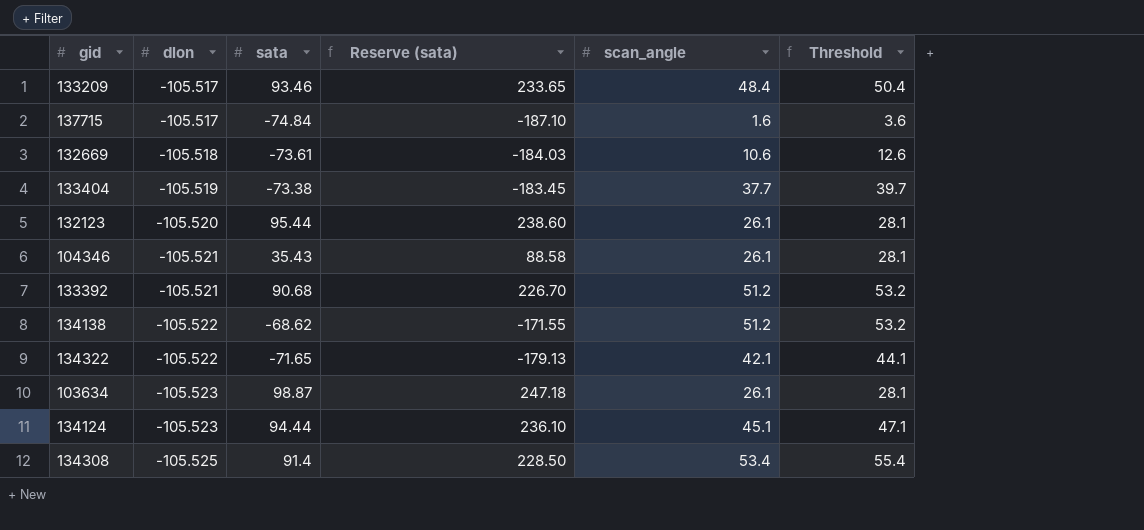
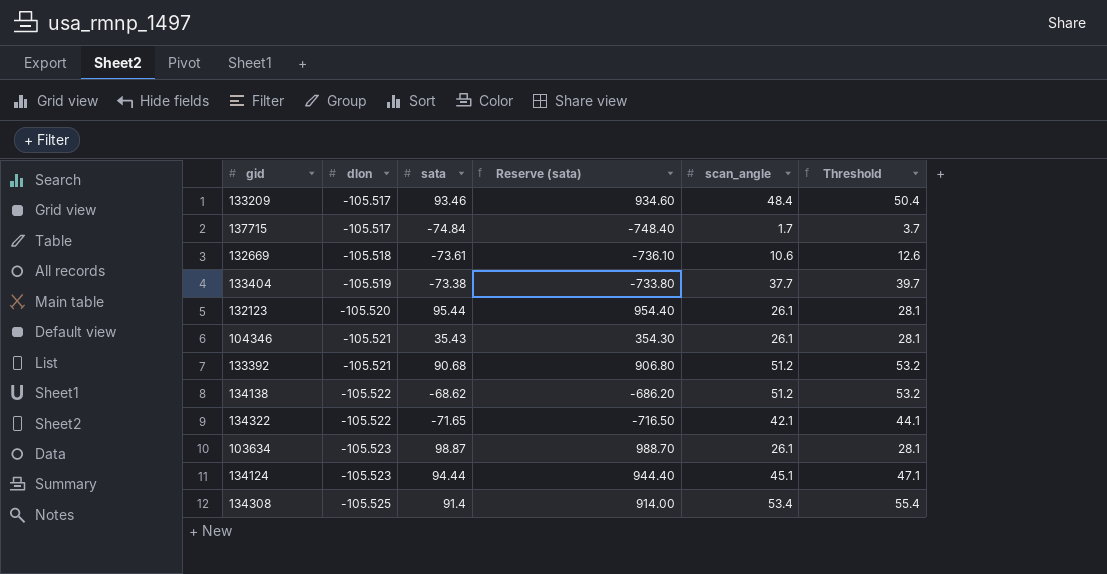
column Reserve (sata) | formula: [sata] * 2.5 -> [sata] * 10
137715 | scan_angle: 1.6 -> 1.7
137715 | Threshold: 3.6 -> 3.7

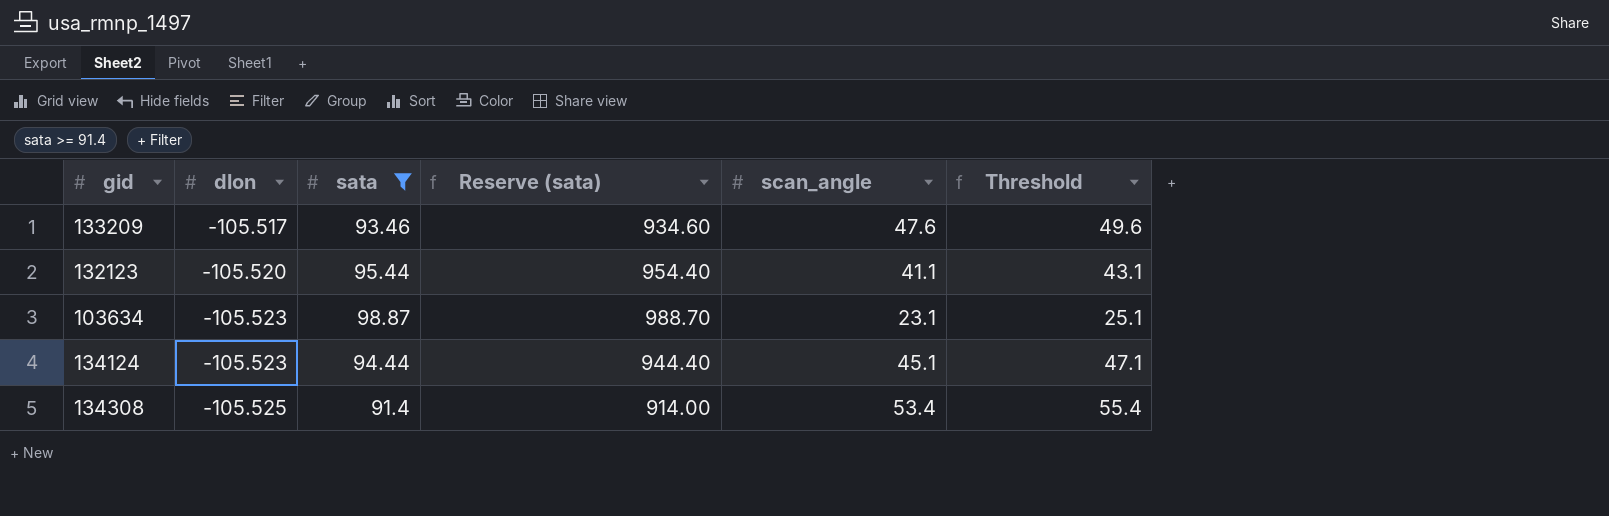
filter: none -> sata >= 91.4
133209 | scan_angle: 48.4 -> 47.6
133209 | Threshold: 50.4 -> 49.6
132123 | scan_angle: 26.1 -> 41.1
132123 | Threshold: 28.1 -> 43.1
103634 | scan_angle: 26.1 -> 23.1
103634 | Threshold: 28.1 -> 25.1

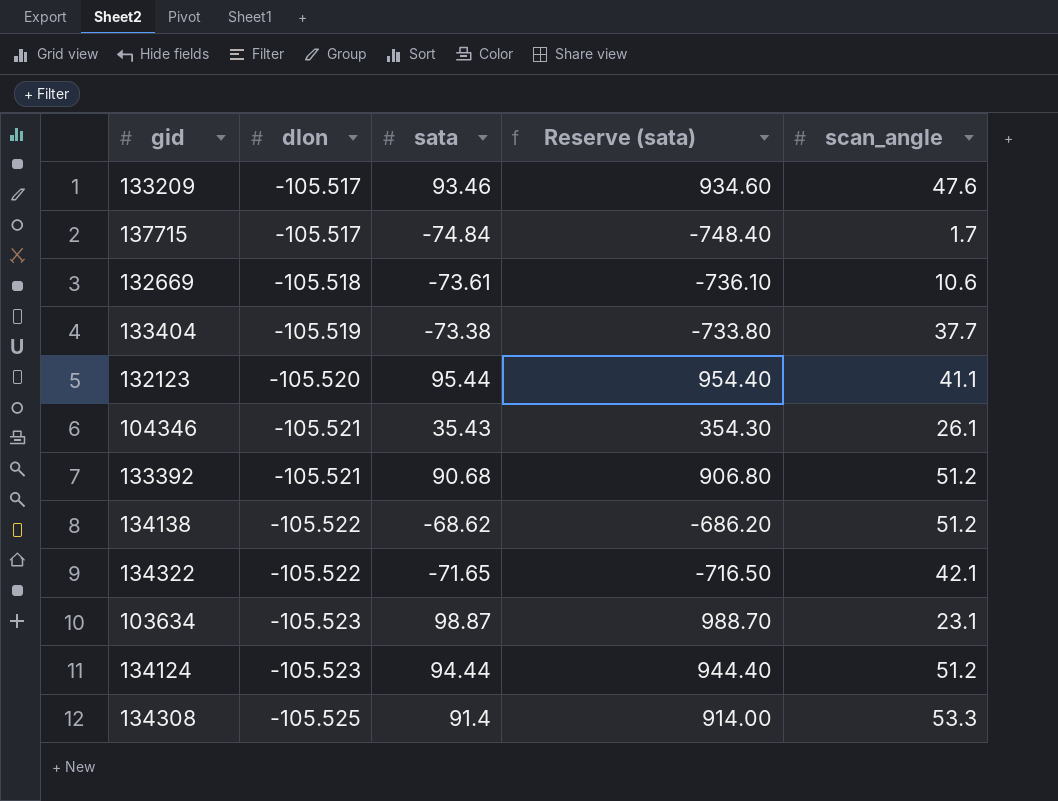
filter: sata >= 91.4 -> none
column Threshold | formula: [scan_angle] + 2 -> none
134124 | scan_angle: 45.1 -> 51.2
134308 | scan_angle: 53.4 -> 53.3

